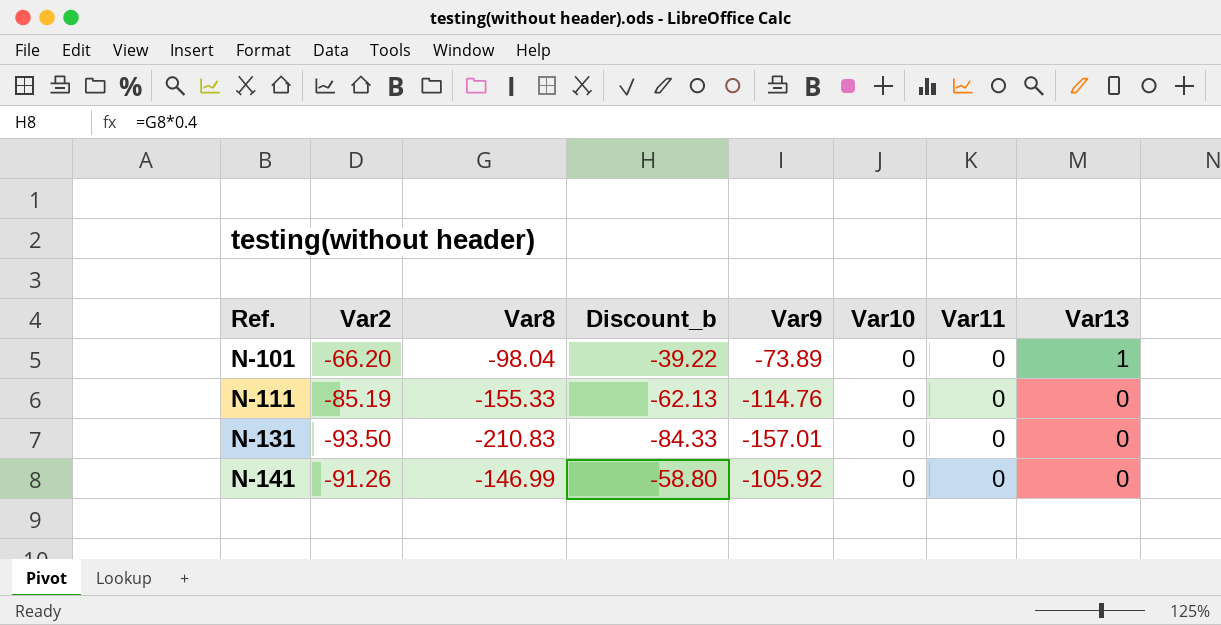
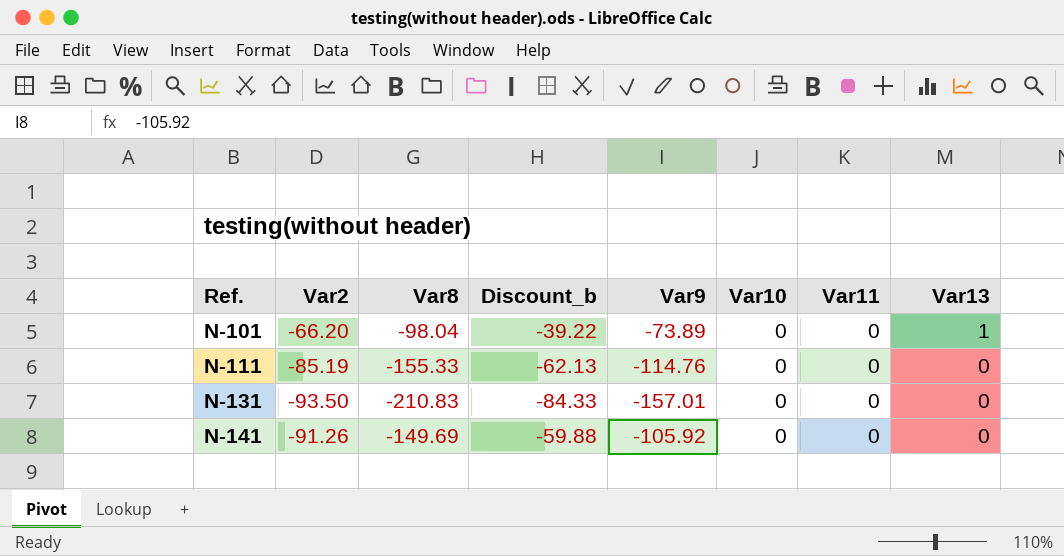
N-141 | Var8: -146.99 -> -149.69
N-141 | Discount_b: -58.80 -> -59.88

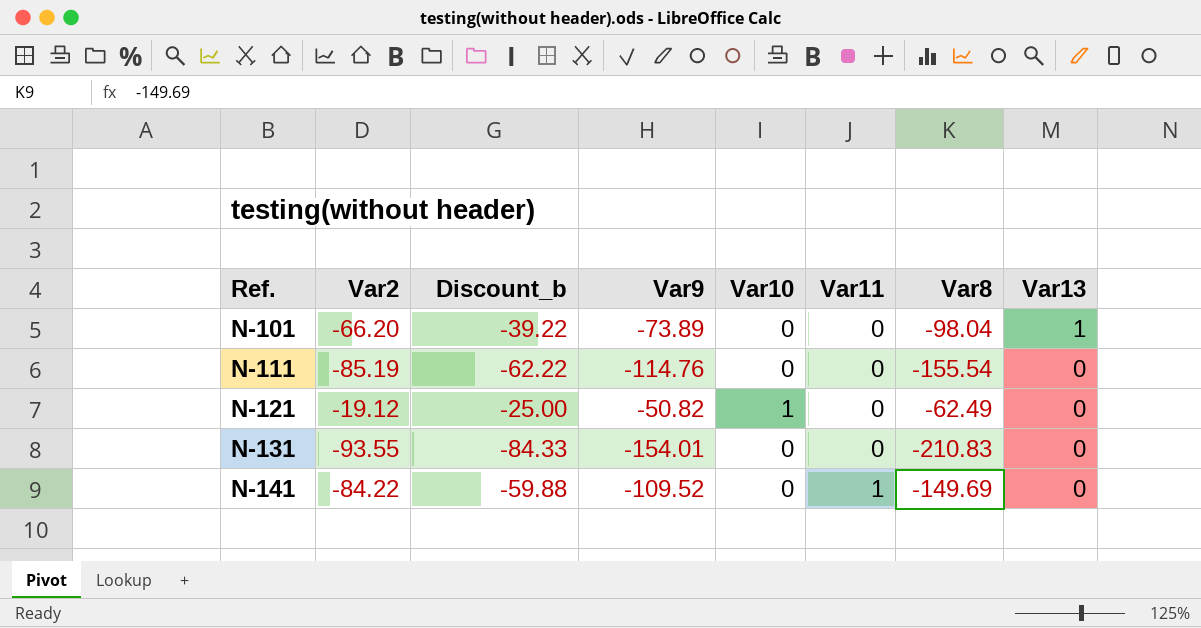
column Var8 | position: 3 -> 7
N-111 | Discount_b: -62.13 -> -62.22
N-111 | Var8: -155.33 -> -155.54
row N-121: none -> -19.12 | -25.00 | -50.82 | 1 | 0 | -62.49 | 0
N-131 | Var2: -93.50 -> -93.55
N-131 | Var9: -157.01 -> -154.01
N-141 | Var2: -91.26 -> -84.22
N-141 | Var9: -105.92 -> -109.52
N-141 | Var11: 0 -> 1

